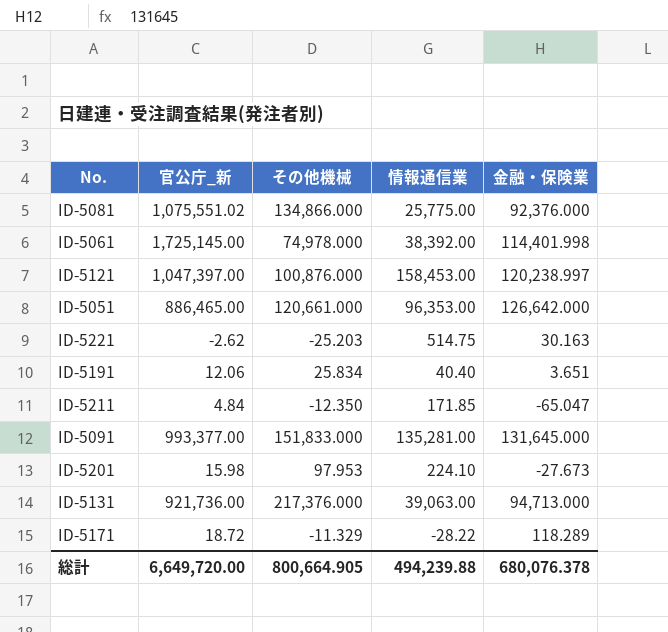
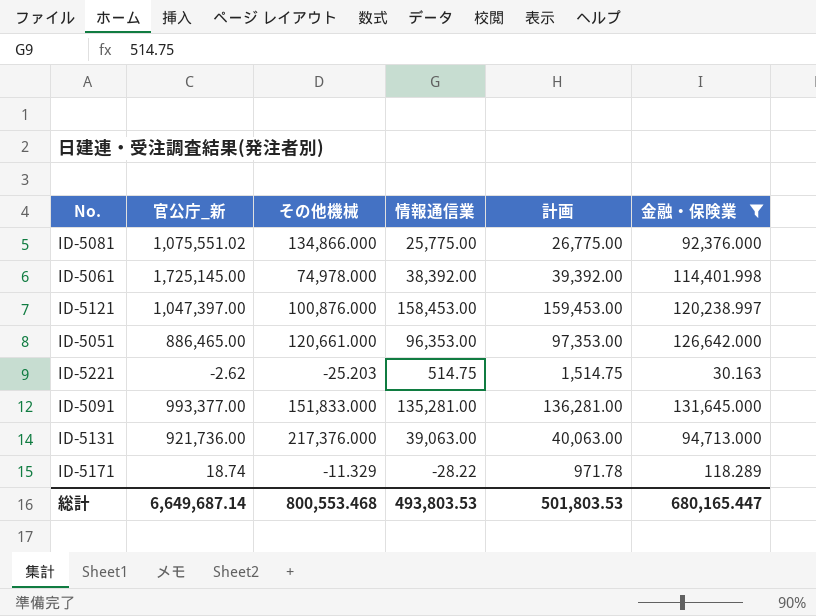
filter: none -> 金融・保険業 >= 30.163
column 計画 | formula: none -> [情報通信業] + 1000
ID-5171 | 官公庁_新: 18.72 -> 18.74
総計 | 官公庁_新: 6,649,720.00 -> 6,649,687.14
総計 | その他機械: 800,664.905 -> 800,553.468
総計 | 情報通信業: 494,239.88 -> 493,803.53
総計 | 金融・保険業: 680,076.378 -> 680,165.447

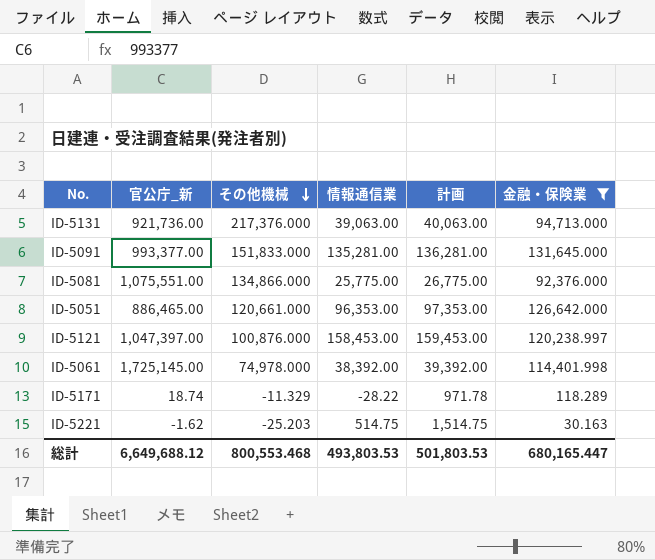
row order: none -> その他機械 descending
ID-5081 | 官公庁_新: 1,075,551.02 -> 1,075,551.00
ID-5221 | 官公庁_新: -2.62 -> -1.62
総計 | 官公庁_新: 6,649,687.14 -> 6,649,688.12

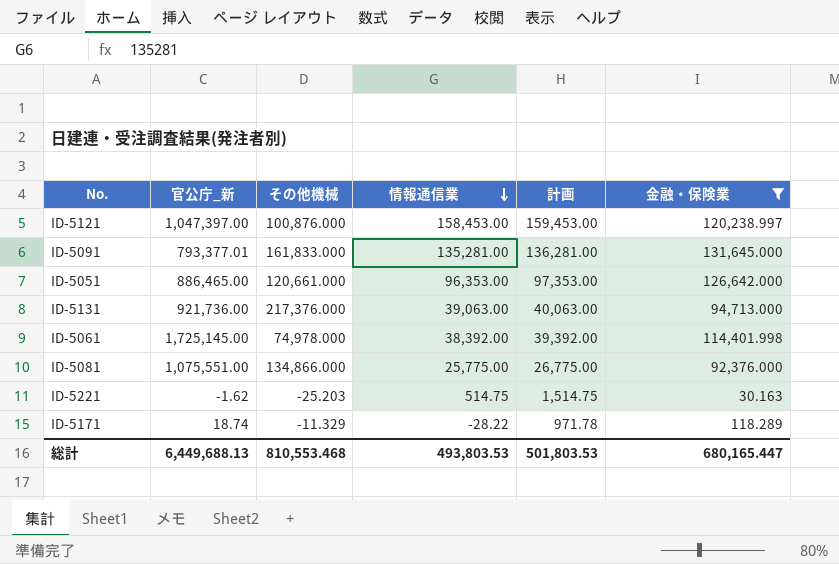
row order: その他機械 descending -> 情報通信業 descending
ID-5091 | 官公庁_新: 993,377.00 -> 793,377.01
ID-5091 | その他機械: 151,833.000 -> 161,833.000
総計 | 官公庁_新: 6,649,688.12 -> 6,449,688.13
総計 | その他機械: 800,553.468 -> 810,553.468

